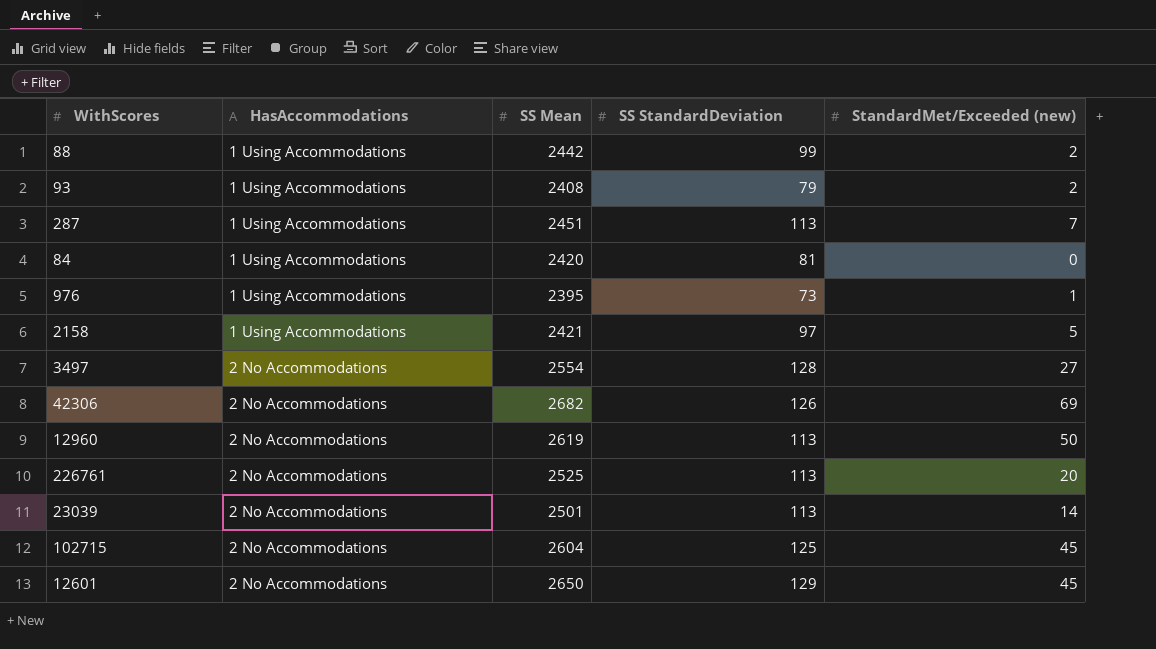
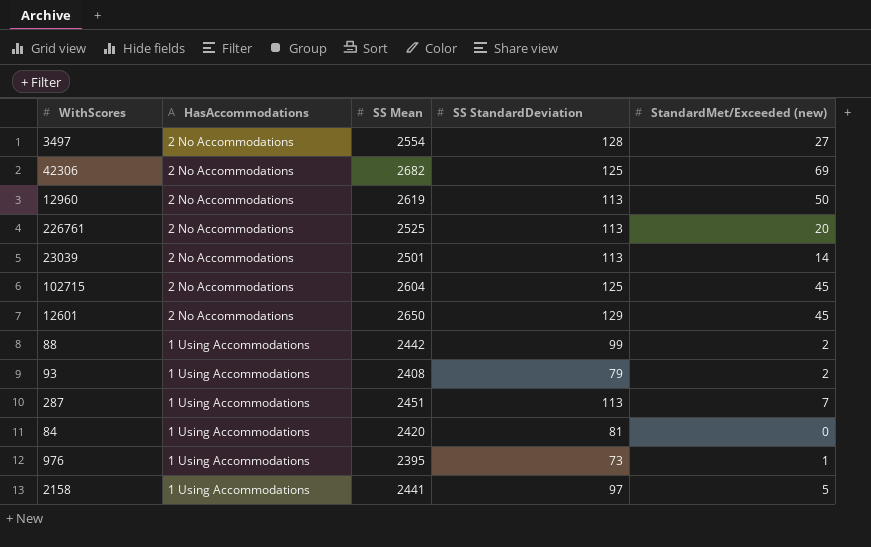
row order: HasAccommodations ascending -> HasAccommodations descending
42306 | SS StandardDeviation: 126 -> 125
2158 | SS Mean: 2421 -> 2441

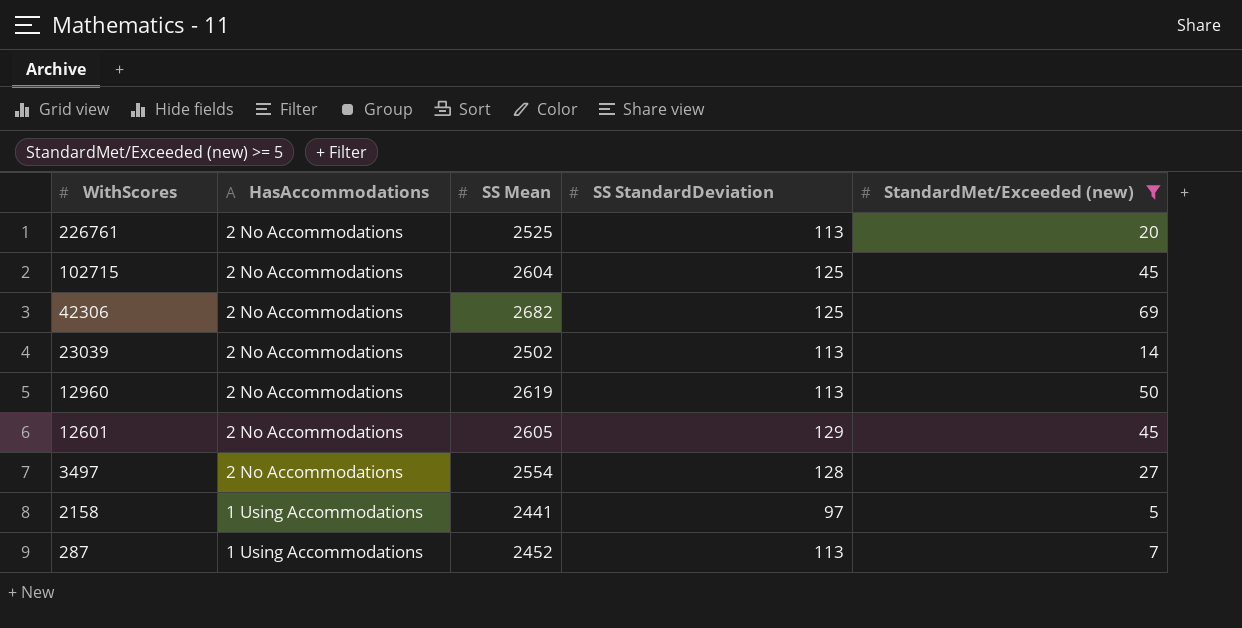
filter: none -> StandardMet/Exceeded (new) >= 5
row order: HasAccommodations descending -> WithScores descending
23039 | SS Mean: 2501 -> 2502
12601 | SS Mean: 2650 -> 2605
287 | SS Mean: 2451 -> 2452

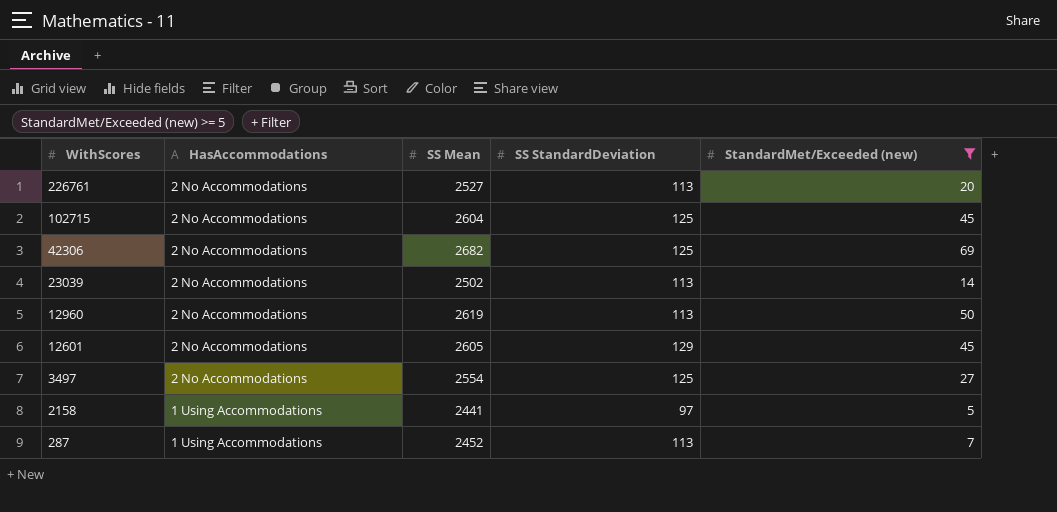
226761 | SS Mean: 2525 -> 2527
3497 | SS StandardDeviation: 128 -> 125

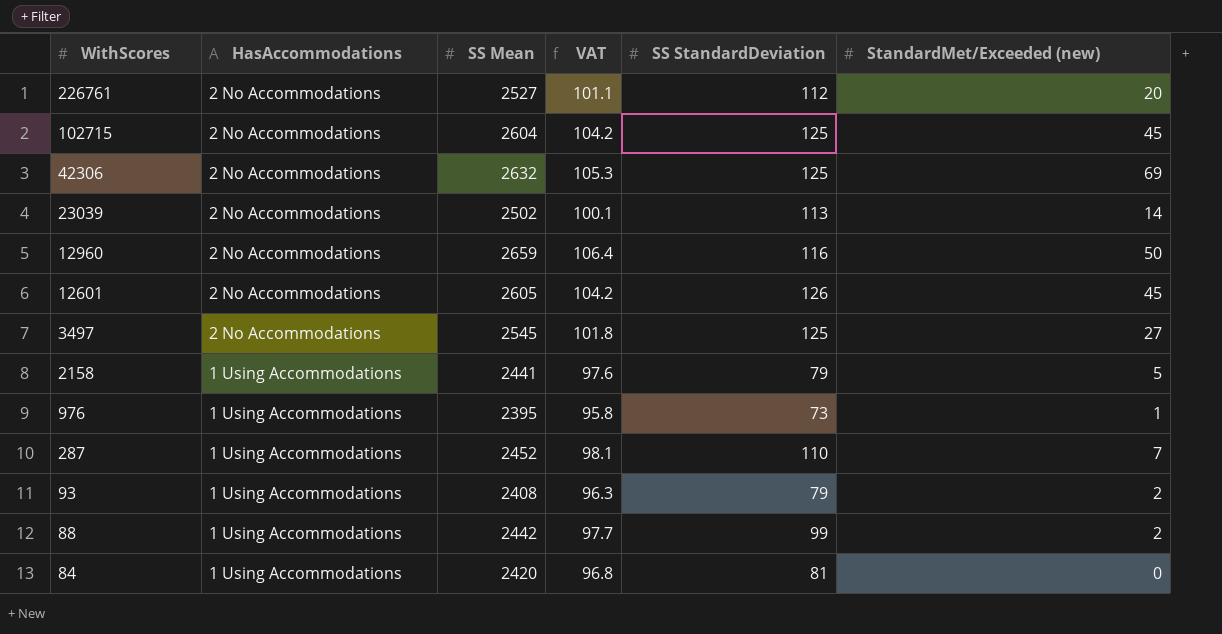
filter: StandardMet/Exceeded (new) >= 5 -> none
column VAT | formula: none -> [SS Mean] * 0.04
226761 | SS StandardDeviation: 113 -> 112
42306 | SS Mean: 2682 -> 2632
12960 | SS Mean: 2619 -> 2659
12960 | SS StandardDeviation: 113 -> 116
12601 | SS StandardDeviation: 129 -> 126
3497 | SS Mean: 2554 -> 2545
2158 | SS StandardDeviation: 97 -> 79
287 | SS StandardDeviation: 113 -> 110

